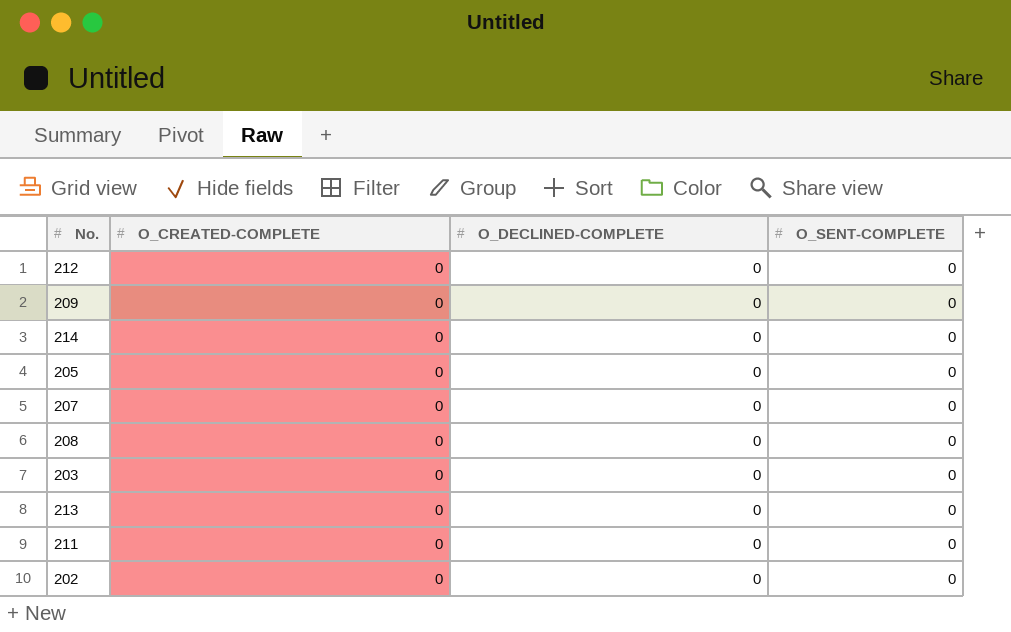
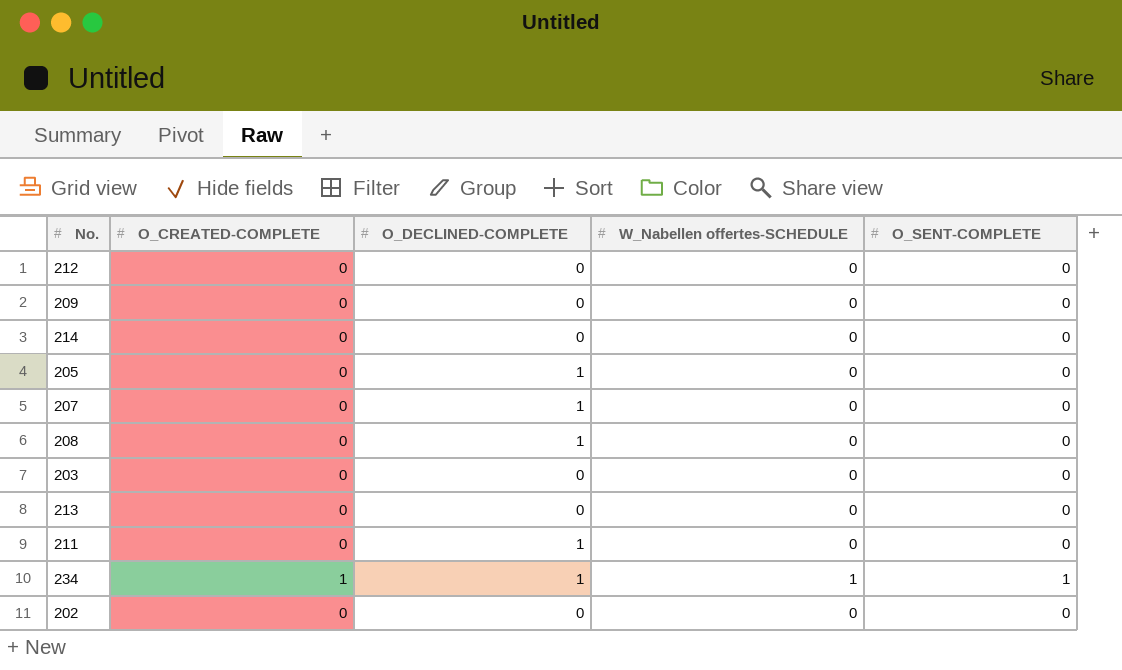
column W_Nabellen offertes-SCHEDULE | position: none -> 4
205 | O_DECLINED-COMPLETE: 0 -> 1
207 | O_DECLINED-COMPLETE: 0 -> 1
208 | O_DECLINED-COMPLETE: 0 -> 1
211 | O_DECLINED-COMPLETE: 0 -> 1
row 234: none -> 1 | 1 | 1 | 1

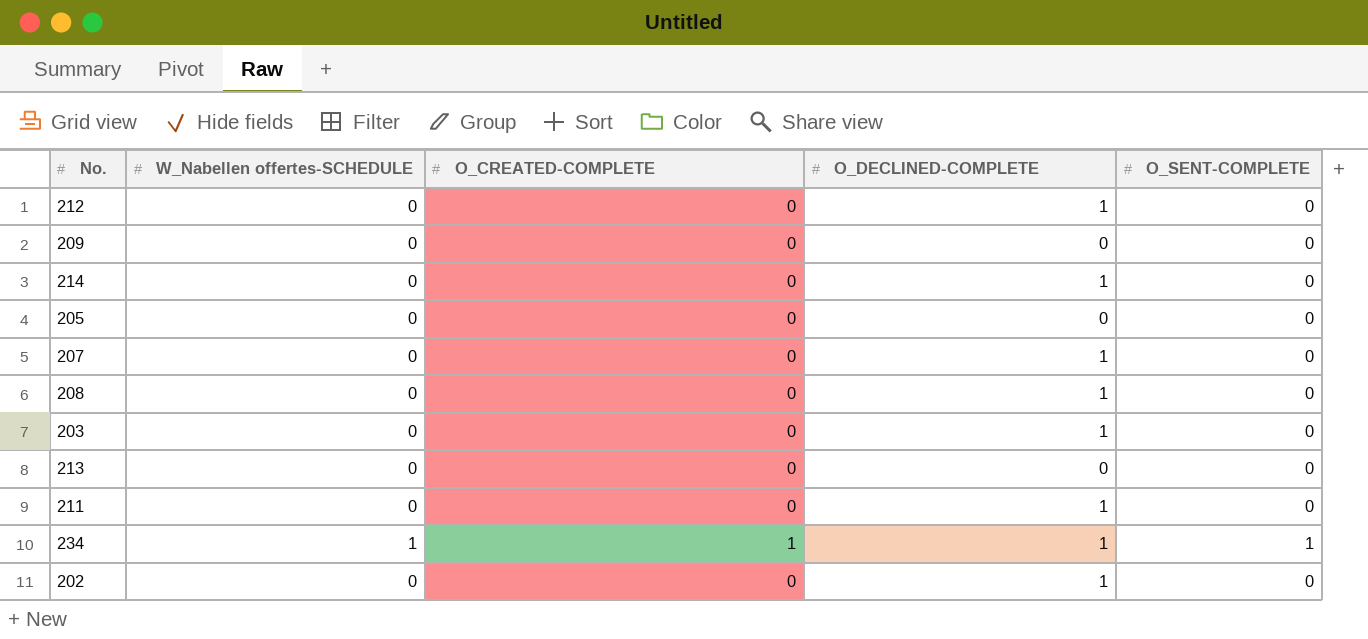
column W_Nabellen offertes-SCHEDULE | position: 4 -> 2
212 | O_DECLINED-COMPLETE: 0 -> 1
214 | O_DECLINED-COMPLETE: 0 -> 1
205 | O_DECLINED-COMPLETE: 1 -> 0
203 | O_DECLINED-COMPLETE: 0 -> 1
202 | O_DECLINED-COMPLETE: 0 -> 1

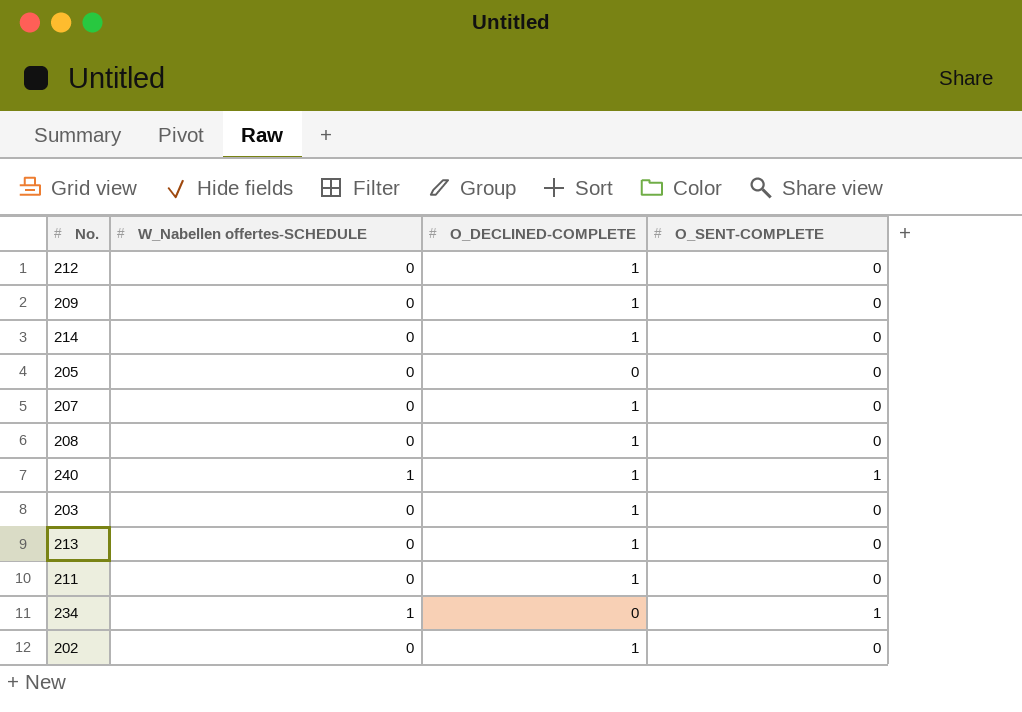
column O_CREATED-COMPLETE | position: 3 -> none
209 | O_DECLINED-COMPLETE: 0 -> 1
row 240: none -> 1 | 1 | 1
213 | O_DECLINED-COMPLETE: 0 -> 1
234 | O_DECLINED-COMPLETE: 1 -> 0

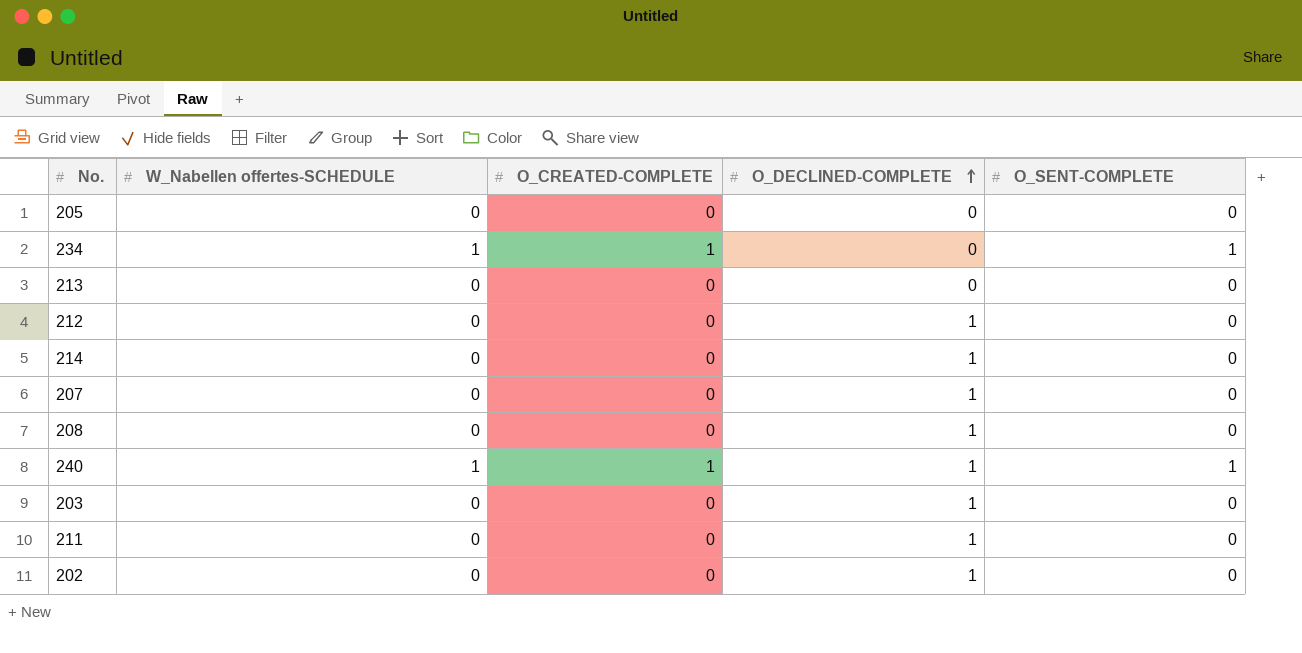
row order: none -> O_DECLINED-COMPLETE ascending
column O_CREATED-COMPLETE | position: none -> 3
row 209: 0 | 1 | 0 -> none
213 | O_DECLINED-COMPLETE: 1 -> 0

